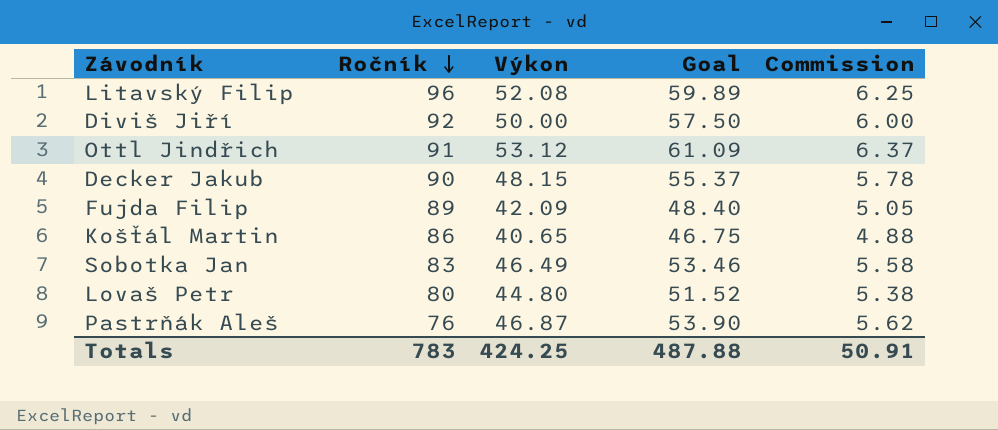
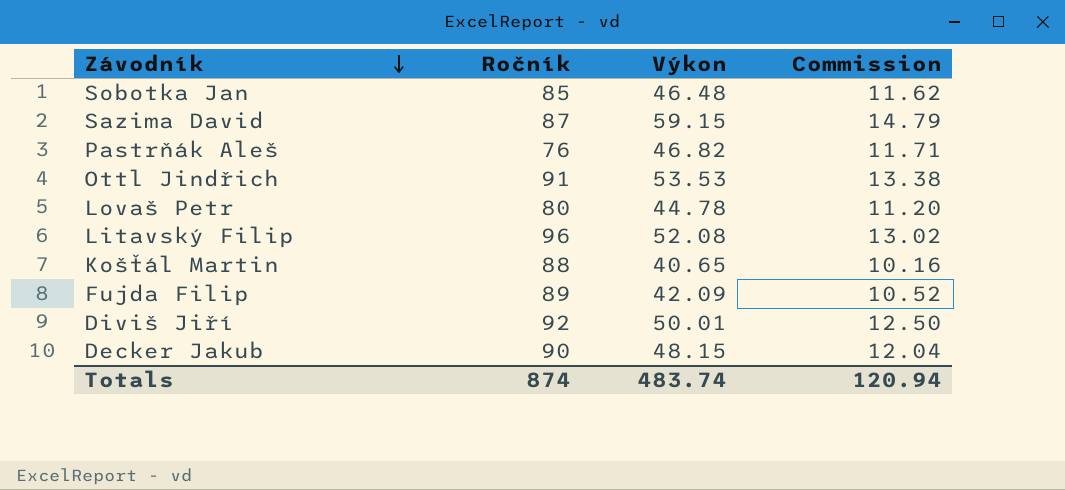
row order: Ročník descending -> Závodník descending
column Goal | formula: [Výkon] * 1.15 -> none
column Commission | formula: [Výkon] * 0.12 -> [Výkon] * 0.25
Sobotka Jan | Ročník: 83 -> 85
Sobotka Jan | Výkon: 46.49 -> 46.48
row Sazima David: none -> 87 | 59.15 | 14.79
Pastrňák Aleš | Výkon: 46.87 -> 46.82
Ottl Jindřich | Výkon: 53.12 -> 53.53
Lovaš Petr | Výkon: 44.80 -> 44.78
Košťál Martin | Ročník: 86 -> 88
Diviš Jiří | Výkon: 50.00 -> 50.01
Totals | Ročník: 783 -> 874
Totals | Výkon: 424.25 -> 483.74
Totals | Commission: 50.91 -> 120.94

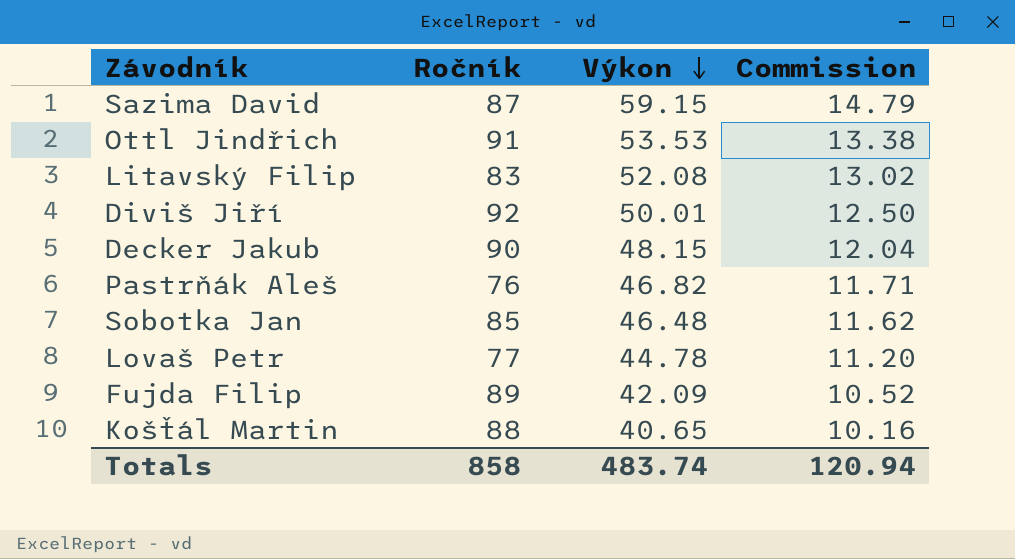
row order: Závodník descending -> Výkon descending
Litavský Filip | Ročník: 96 -> 83
Lovaš Petr | Ročník: 80 -> 77
Totals | Ročník: 874 -> 858

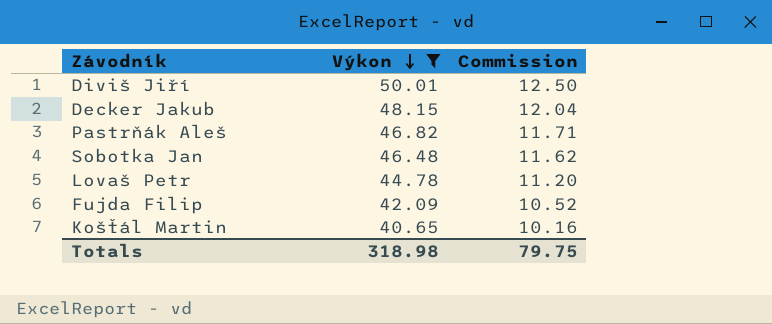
filter: none -> Výkon <= 50.01
column Ročník | position: 2 -> none
Totals | Výkon: 483.74 -> 318.98
Totals | Commission: 120.94 -> 79.75

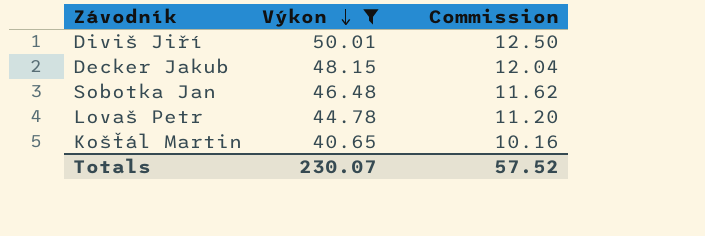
row Pastrňák Aleš: 46.82 | 11.71 -> none
row Fujda Filip: 42.09 | 10.52 -> none
Totals | Výkon: 318.98 -> 230.07
Totals | Commission: 79.75 -> 57.52

